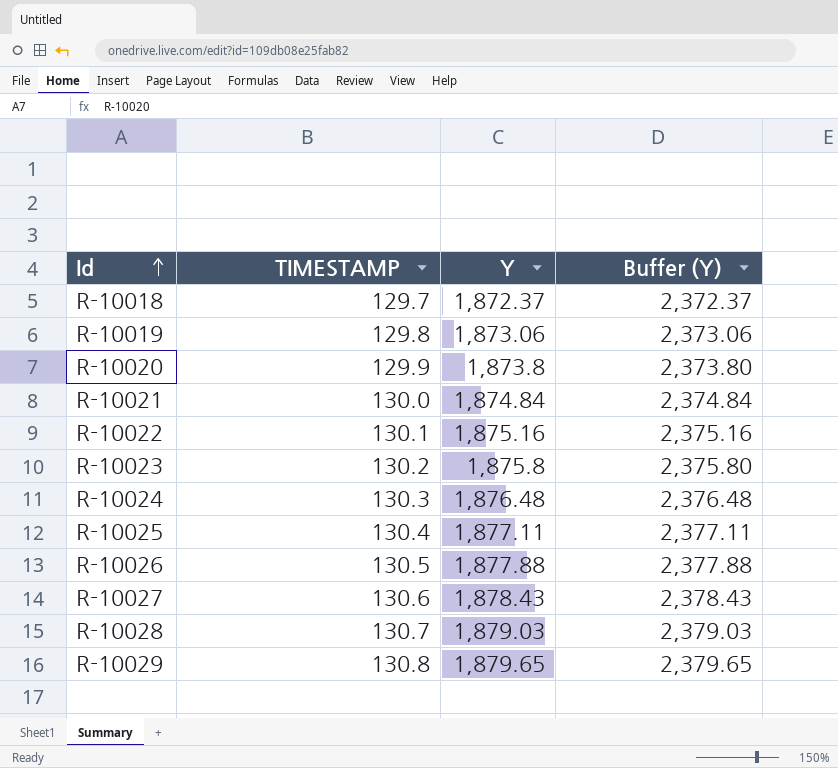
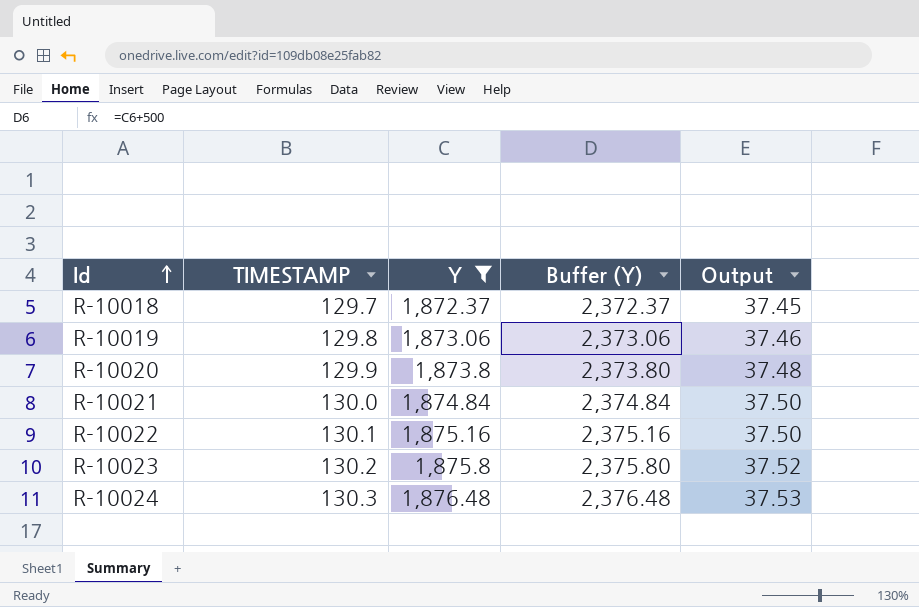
filter: none -> Y <= 1,876.48
column Output | formula: none -> [Y] * 0.02

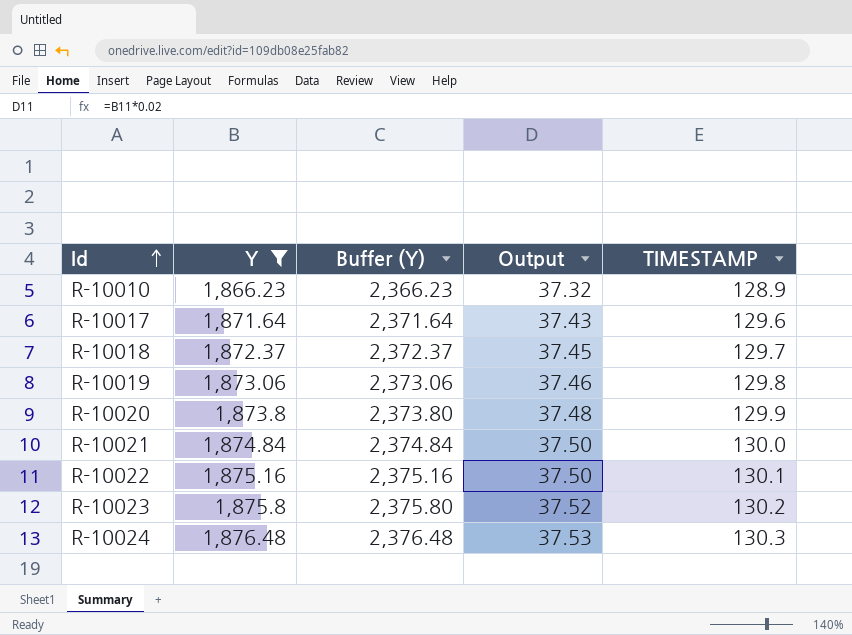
column TIMESTAMP | position: 2 -> 5
row R-10010: none -> 1,866.23 | 2,366.23 | 37.32 | 128.9
row R-10017: none -> 1,871.64 | 2,371.64 | 37.43 | 129.6

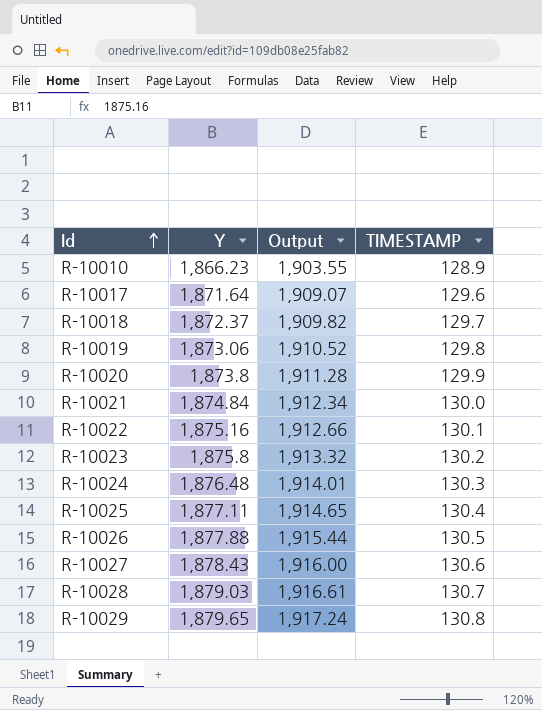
filter: Y <= 1,876.48 -> none
column Buffer (Y) | formula: [Y] + 500 -> none
column Output | formula: [Y] * 0.02 -> [Y] * 1.02

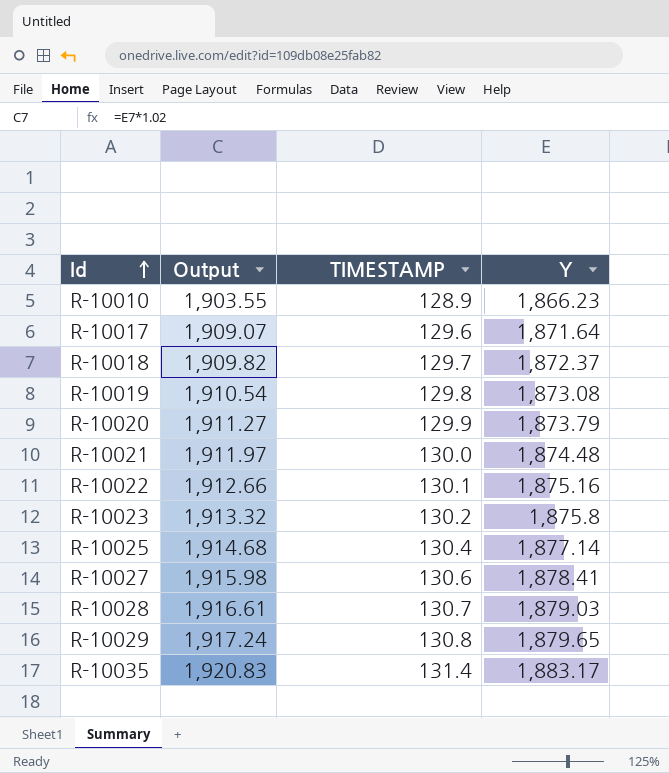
column Y | position: 2 -> 4
row R-10024: 1,876.48 | 1,914.01 | 130.3 -> none
row R-10026: 1,877.88 | 1,915.44 | 130.5 -> none
R-10019 | Output: 1,910.52 -> 1,910.54
R-10019 | Y: 1,873.06 -> 1,873.08
R-10020 | Output: 1,911.28 -> 1,911.27
R-10020 | Y: 1,873.8 -> 1,873.79
R-10021 | Output: 1,912.34 -> 1,911.97
R-10021 | Y: 1,874.84 -> 1,874.48
R-10025 | Output: 1,914.65 -> 1,914.68
R-10025 | Y: 1,877.11 -> 1,877.14
R-10027 | Output: 1,916.00 -> 1,915.98
R-10027 | Y: 1,878.43 -> 1,878.41
row R-10035: none -> 1,920.83 | 131.4 | 1,883.17

